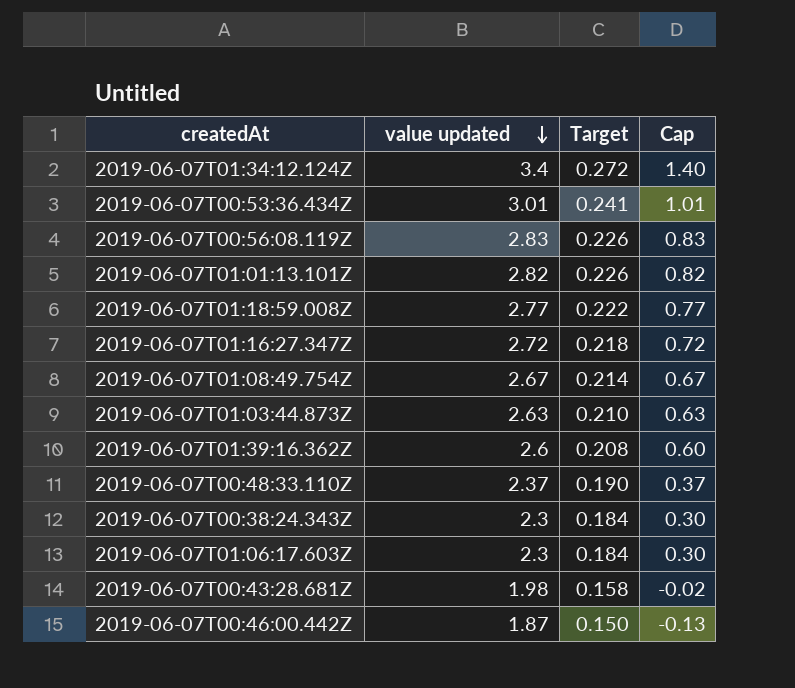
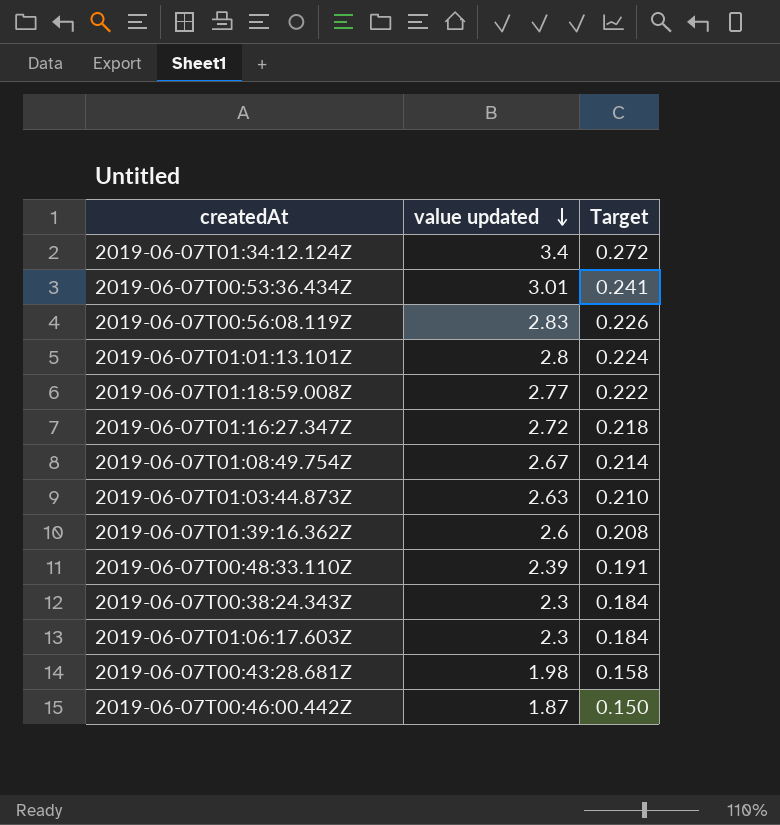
column Cap | formula: [value updated] - 2 -> none
2019-06-07T01:01:13.101Z | value updated: 2.82 -> 2.8
2019-06-07T01:01:13.101Z | Target: 0.226 -> 0.224
2019-06-07T00:48:33.110Z | value updated: 2.37 -> 2.39
2019-06-07T00:48:33.110Z | Target: 0.190 -> 0.191

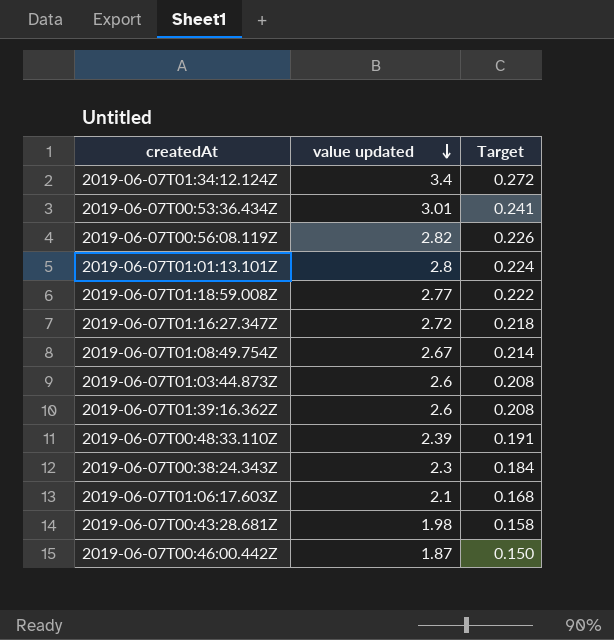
2019-06-07T00:56:08.119Z | value updated: 2.83 -> 2.82
2019-06-07T01:03:44.873Z | value updated: 2.63 -> 2.6
2019-06-07T01:03:44.873Z | Target: 0.210 -> 0.208
2019-06-07T01:06:17.603Z | value updated: 2.3 -> 2.1
2019-06-07T01:06:17.603Z | Target: 0.184 -> 0.168

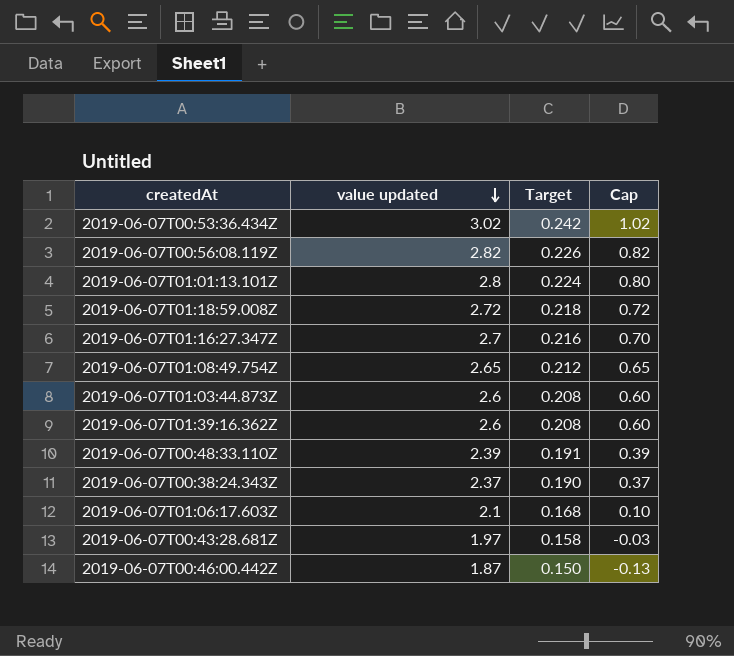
column Cap | formula: none -> [value updated] - 2
row 2019-06-07T01:34:12.124Z: 3.4 | 0.272 -> none
2019-06-07T00:53:36.434Z | value updated: 3.01 -> 3.02
2019-06-07T00:53:36.434Z | Target: 0.241 -> 0.242
2019-06-07T01:18:59.008Z | value updated: 2.77 -> 2.72
2019-06-07T01:18:59.008Z | Target: 0.222 -> 0.218
2019-06-07T01:16:27.347Z | value updated: 2.72 -> 2.7
2019-06-07T01:16:27.347Z | Target: 0.218 -> 0.216
2019-06-07T01:08:49.754Z | value updated: 2.67 -> 2.65
2019-06-07T01:08:49.754Z | Target: 0.214 -> 0.212
2019-06-07T00:38:24.343Z | value updated: 2.3 -> 2.37
2019-06-07T00:38:24.343Z | Target: 0.184 -> 0.190
2019-06-07T00:43:28.681Z | value updated: 1.98 -> 1.97

